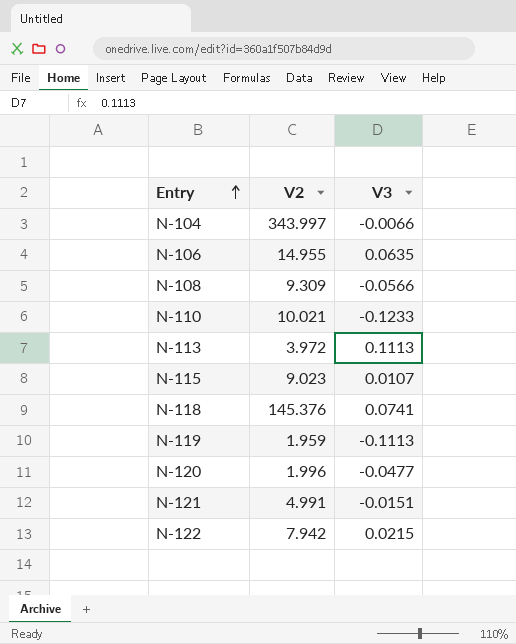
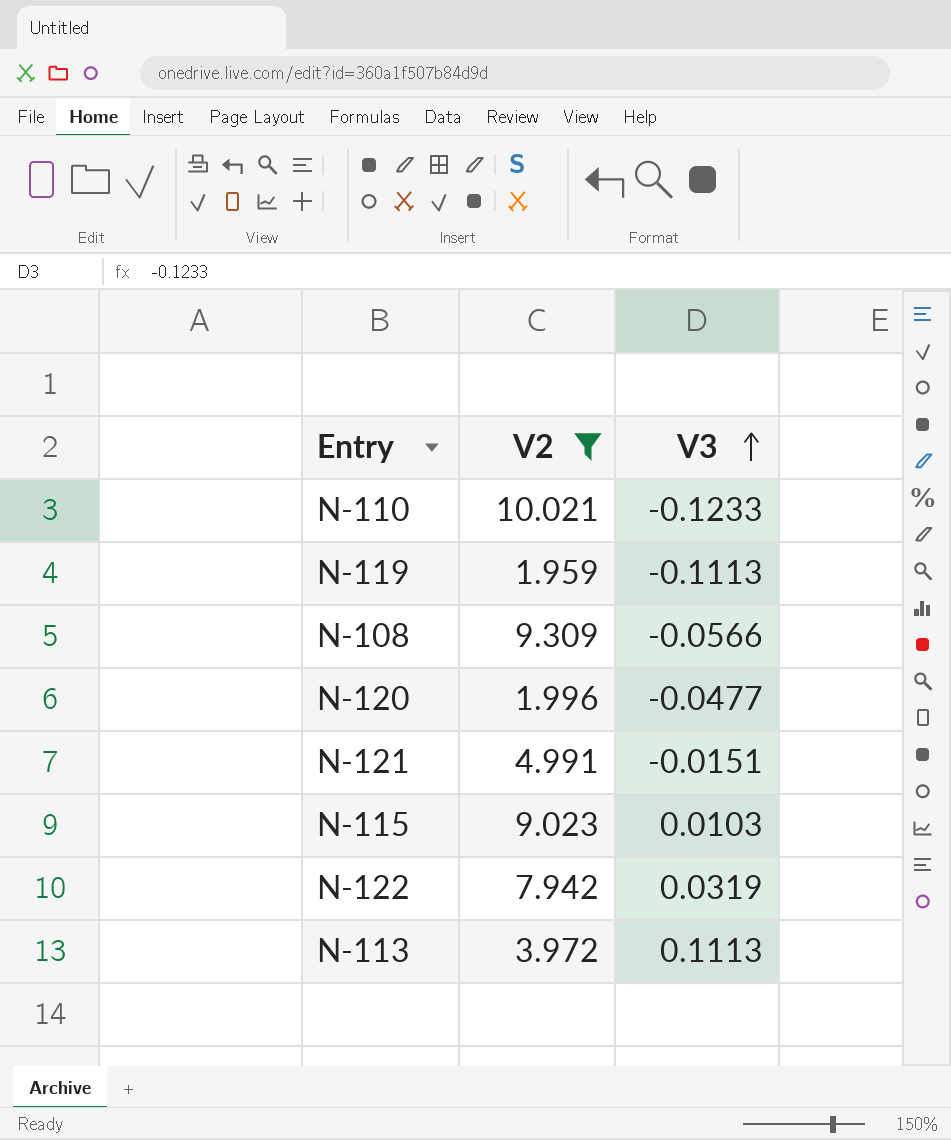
filter: none -> V2 <= 10.021
row order: Entry ascending -> V3 ascending
N-115 | V3: 0.0107 -> 0.0103
N-122 | V3: 0.0215 -> 0.0319

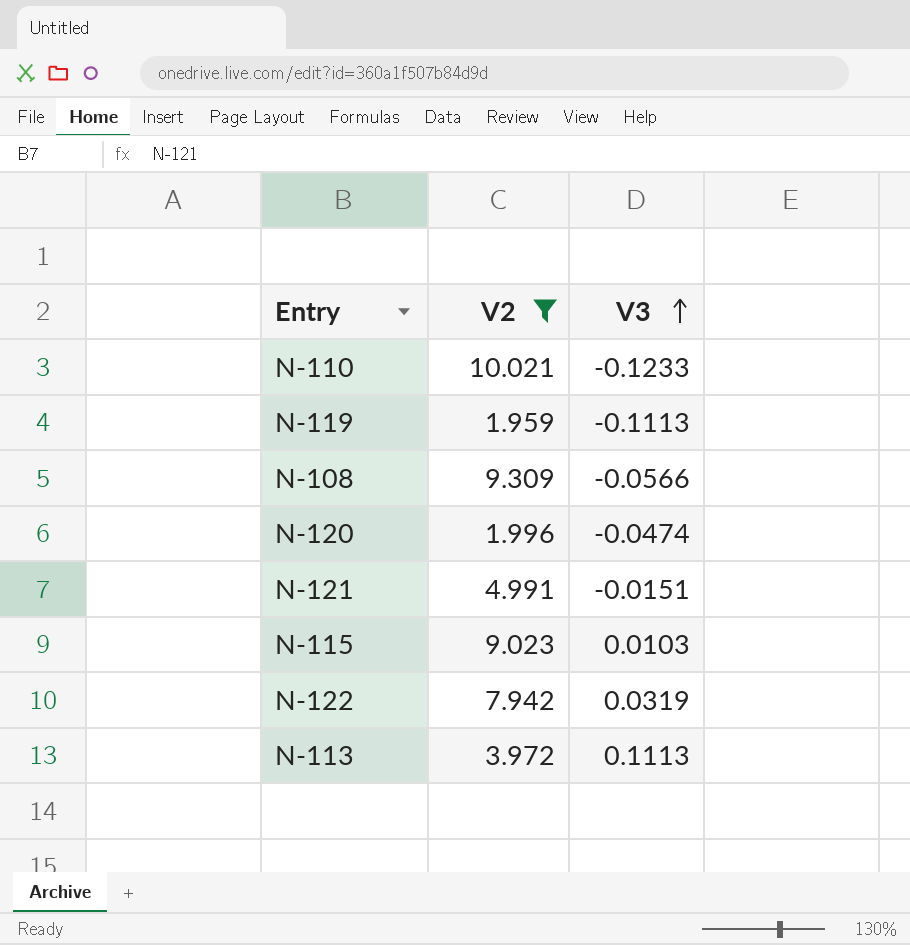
N-120 | V3: -0.0477 -> -0.0474

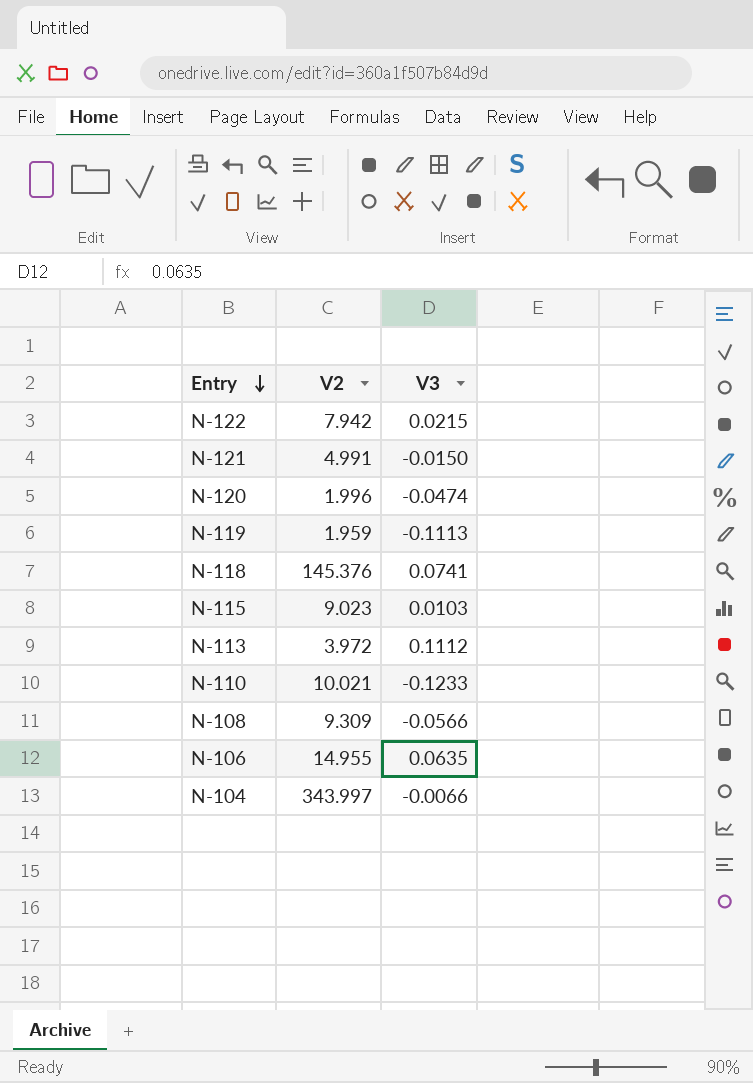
filter: V2 <= 10.021 -> none
row order: V3 ascending -> Entry descending
N-122 | V3: 0.0319 -> 0.0215
N-121 | V3: -0.0151 -> -0.0150
N-113 | V3: 0.1113 -> 0.1112

